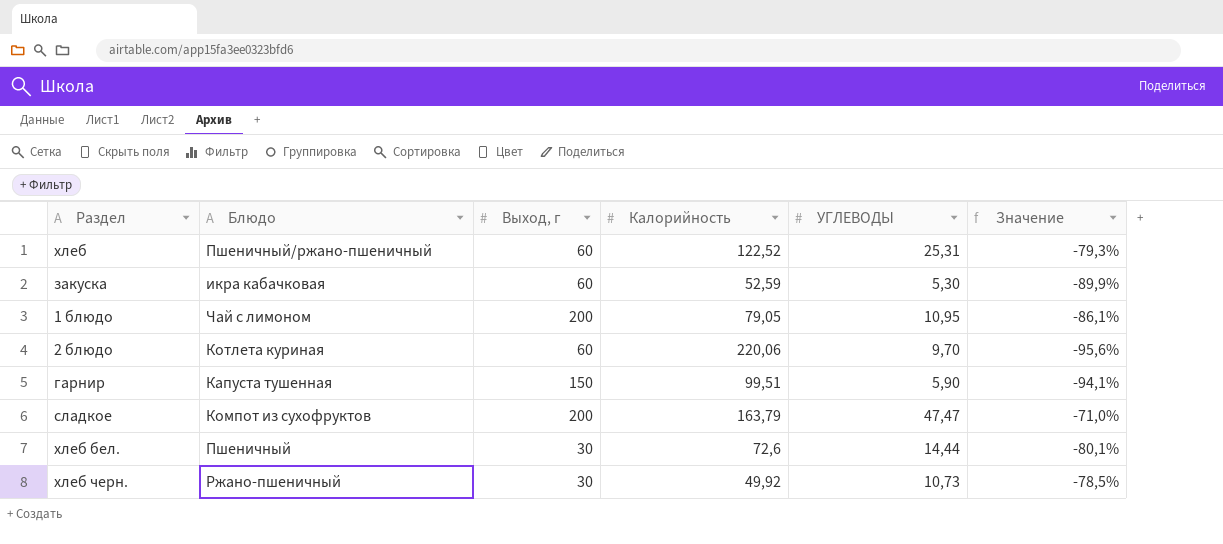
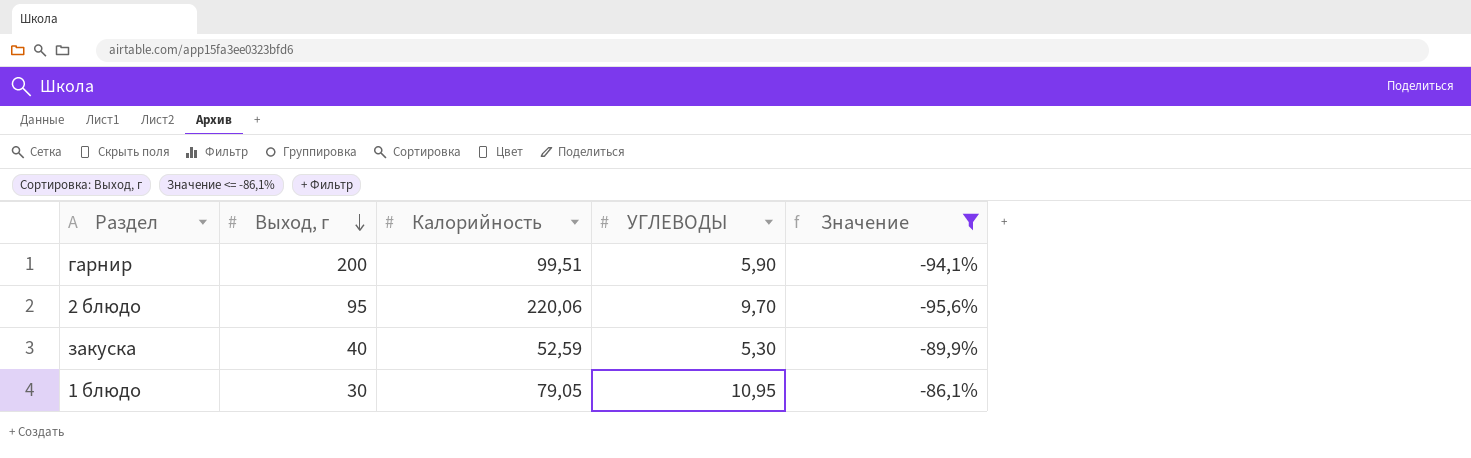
filter: none -> Значение <= -86,1%
row order: none -> Выход, г descending
column Блюдо | position: 2 -> none
гарнир | Выход, г: 150 -> 200
2 блюдо | Выход, г: 60 -> 95
закуска | Выход, г: 60 -> 40
1 блюдо | Выход, г: 200 -> 30

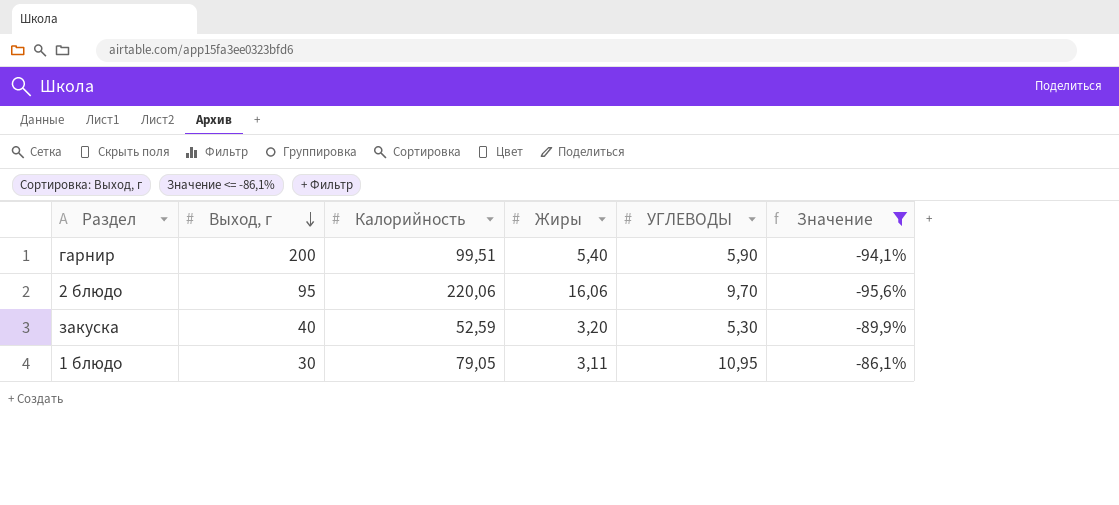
column Жиры | position: none -> 4

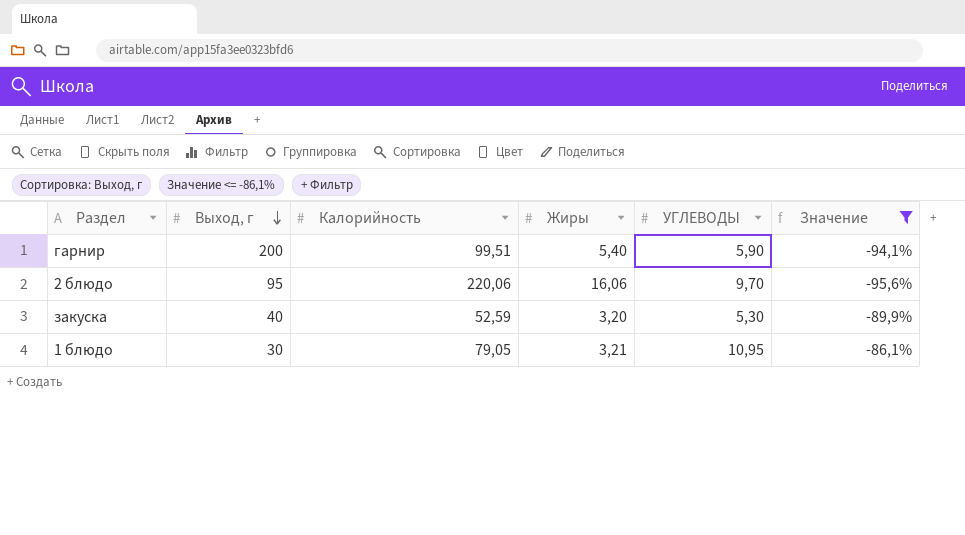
1 блюдо | Жиры: 3,11 -> 3,21

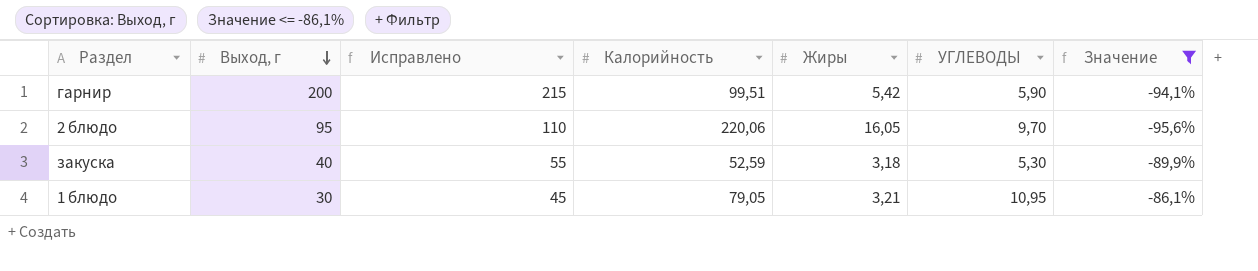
column Исправлено | formula: none -> [Выход, г] + 15
гарнир | Жиры: 5,40 -> 5,42
2 блюдо | Жиры: 16,06 -> 16,05
закуска | Жиры: 3,20 -> 3,18

